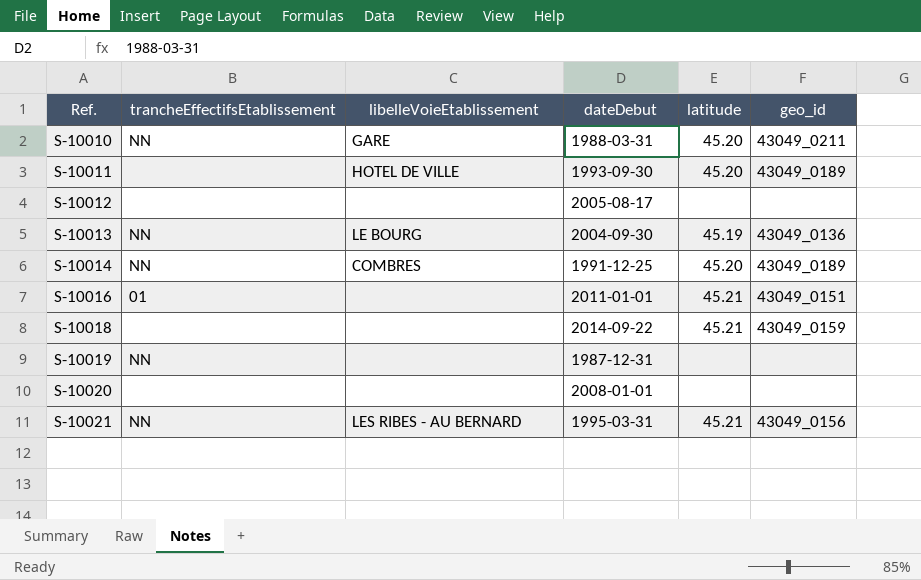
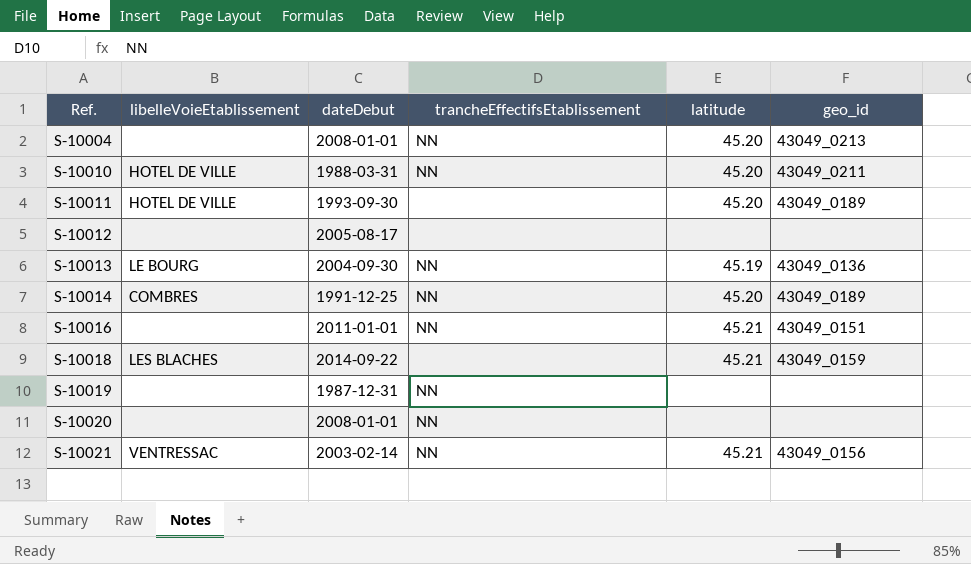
column trancheEffectifsEtablissement | position: 2 -> 4
row S-10004: none -> none | 2008-01-01 | NN | 45.20 | 43049_0213
S-10010 | libelleVoieEtablissement: GARE -> HOTEL DE VILLE
S-10016 | trancheEffectifsEtablissement: 01 -> NN
S-10018 | libelleVoieEtablissement: none -> LES BLACHES
S-10020 | trancheEffectifsEtablissement: none -> NN
S-10021 | libelleVoieEtablissement: LES RIBES - AU BERNARD -> VENTRESSAC
S-10021 | dateDebut: 1995-03-31 -> 2003-02-14

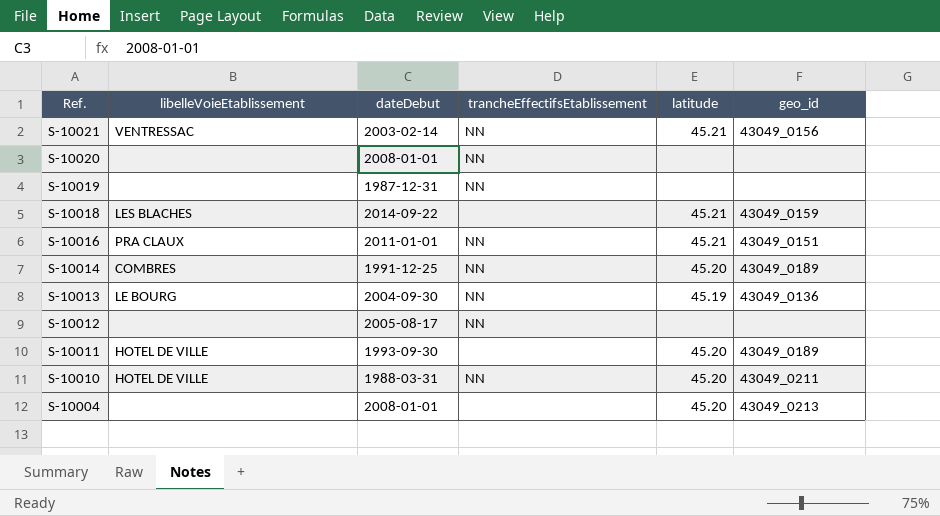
row order: Ref. ascending -> Ref. descending
S-10016 | libelleVoieEtablissement: none -> PRA CLAUX
S-10012 | trancheEffectifsEtablissement: none -> NN
S-10004 | trancheEffectifsEtablissement: NN -> none

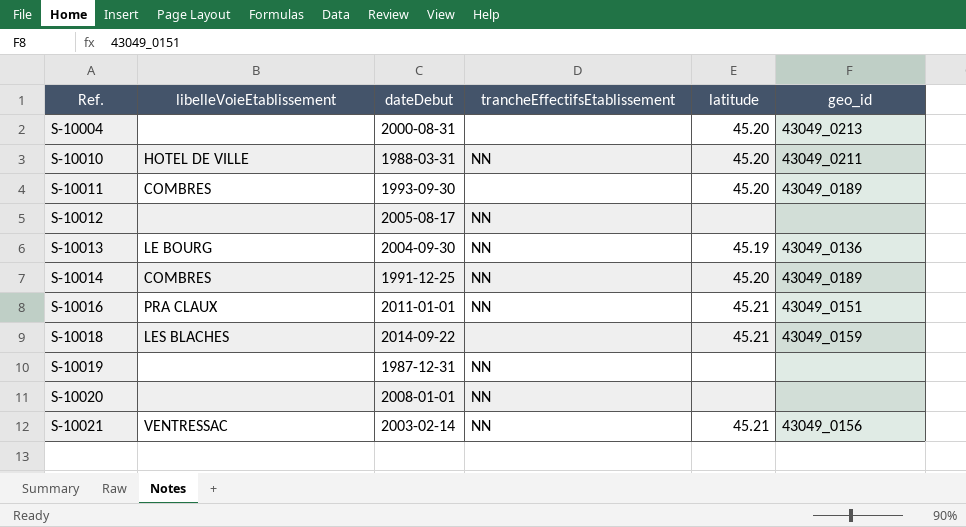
row order: Ref. descending -> Ref. ascending
S-10004 | dateDebut: 2008-01-01 -> 2000-08-31
S-10011 | libelleVoieEtablissement: HOTEL DE VILLE -> COMBRES

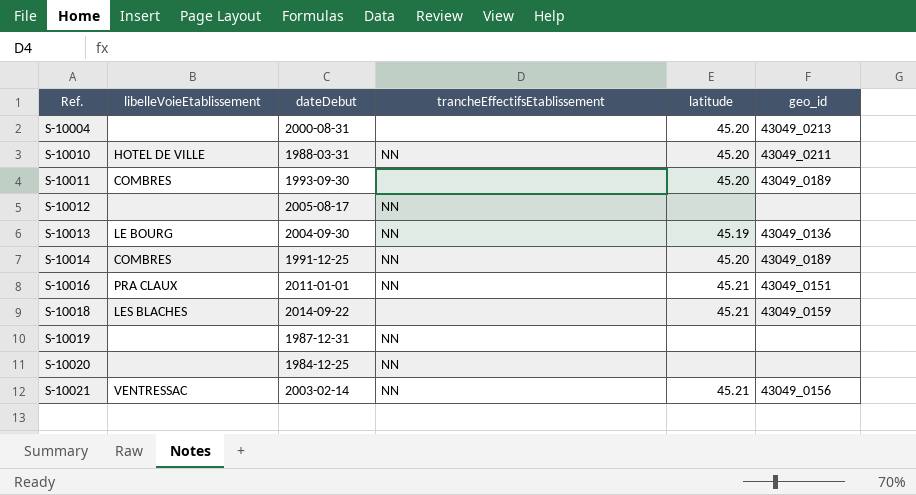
S-10020 | dateDebut: 2008-01-01 -> 1984-12-25

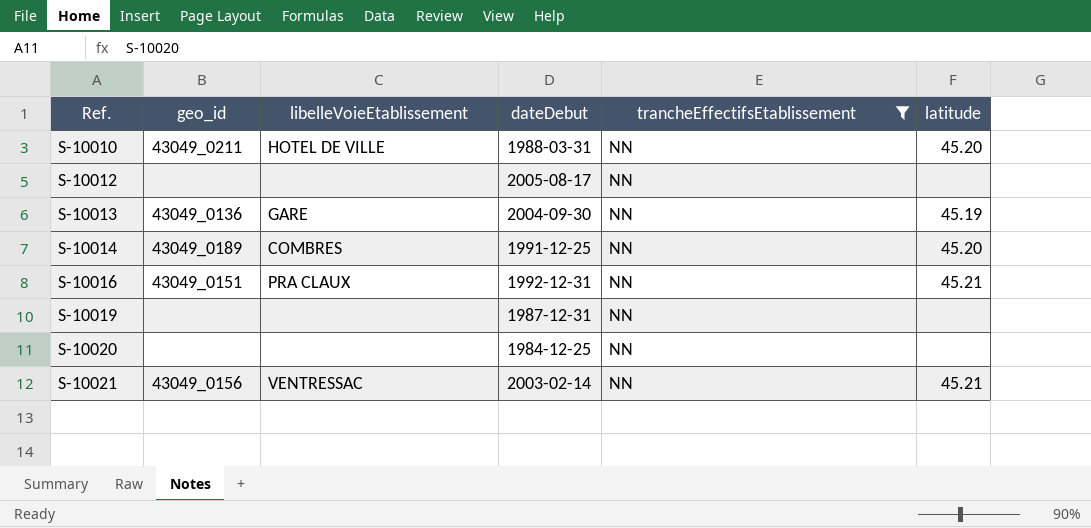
filter: none -> trancheEffectifsEtablissement = NN
column geo_id | position: 6 -> 2
S-10013 | libelleVoieEtablissement: LE BOURG -> GARE
S-10016 | dateDebut: 2011-01-01 -> 1992-12-31

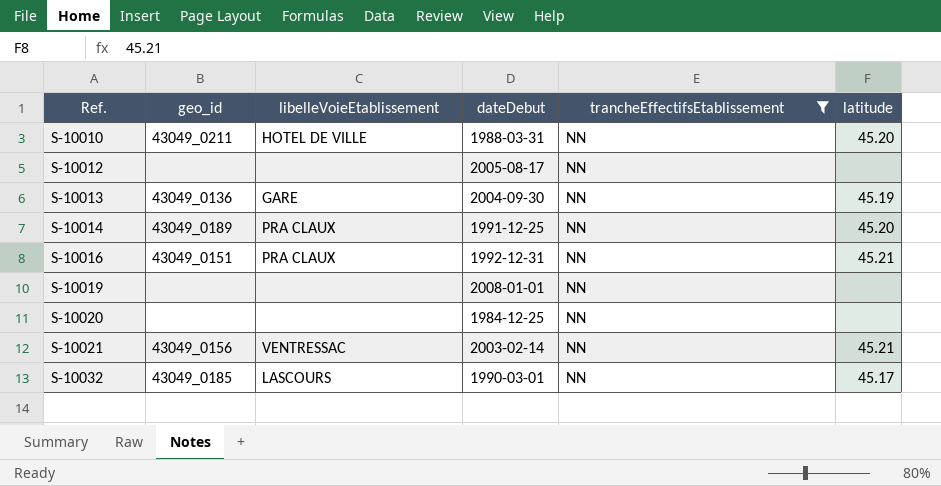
S-10014 | libelleVoieEtablissement: COMBRES -> PRA CLAUX
S-10019 | dateDebut: 1987-12-31 -> 2008-01-01
row S-10032: none -> 43049_0185 | LASCOURS | 1990-03-01 | NN | 45.17

